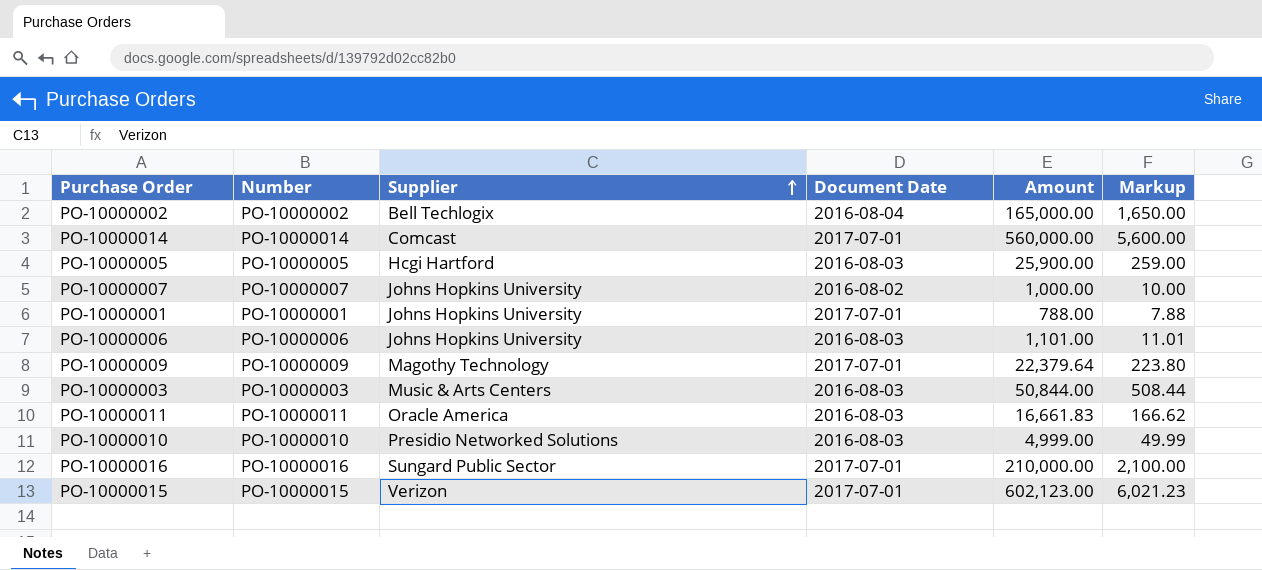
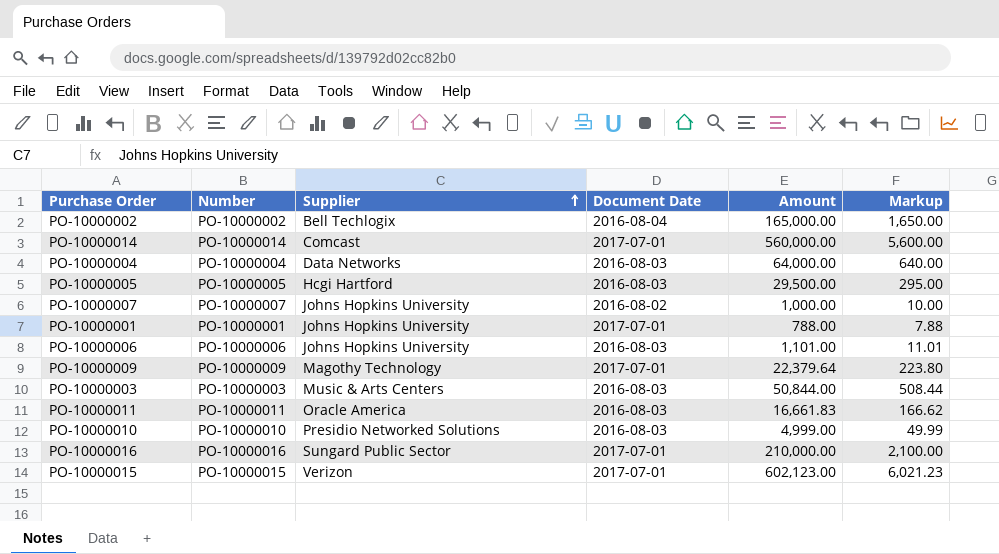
row PO-10000004: none -> PO-10000004 | Data Networks | 2016-08-03 | 64,000.00 | 640.00
PO-10000005 | Amount: 25,900.00 -> 29,500.00
PO-10000005 | Markup: 259.00 -> 295.00

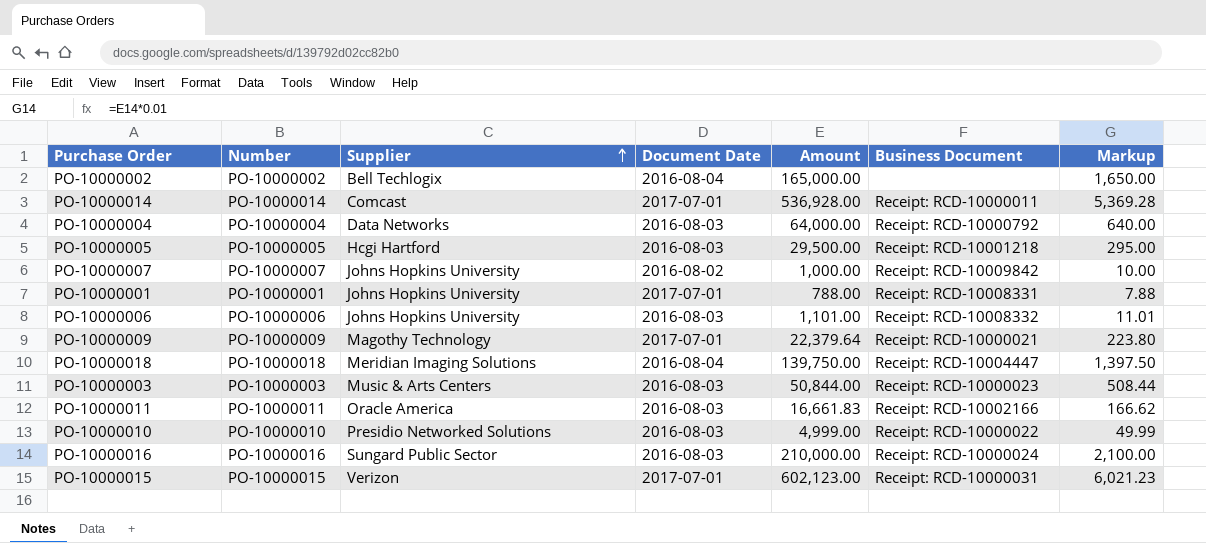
column Business Document | position: none -> 6
PO-10000014 | Amount: 560,000.00 -> 536,928.00
PO-10000014 | Markup: 5,600.00 -> 5,369.28
row PO-10000018: none -> PO-10000018 | Meridian Imaging Solutions | 2016-08-04 | 139,750.00 | Receipt: RCD-10004447 | 1,397.50
PO-10000016 | Document Date: 2017-07-01 -> 2016-08-03

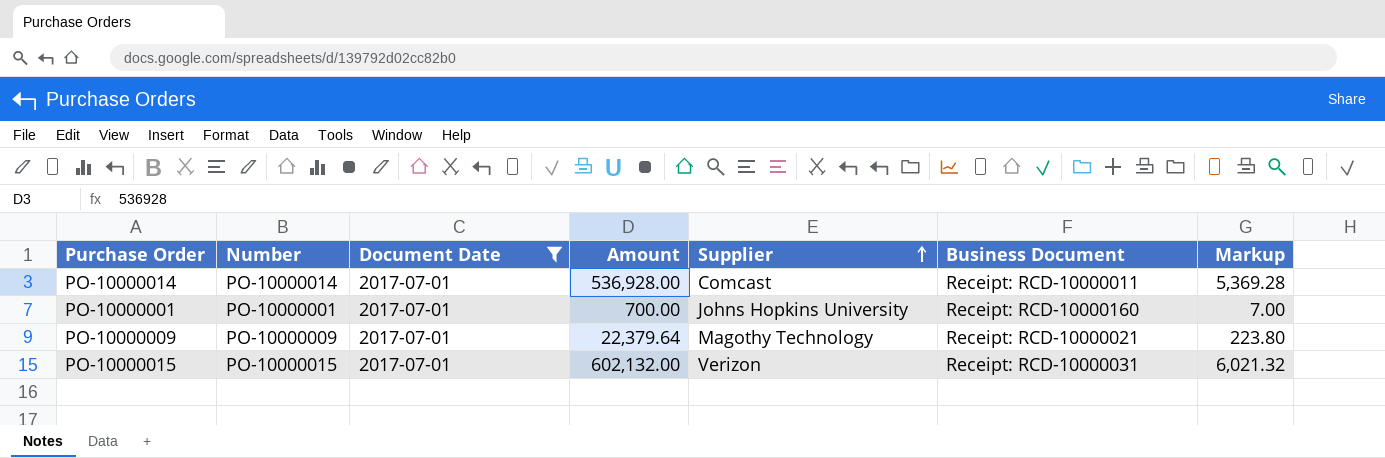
filter: none -> Document Date = 2017-07-01
column Supplier | position: 3 -> 5
PO-10000001 | Amount: 788.00 -> 700.00
PO-10000001 | Business Document: Receipt: RCD-10008331 -> Receipt: RCD-10000160
PO-10000001 | Markup: 7.88 -> 7.00
PO-10000015 | Amount: 602,123.00 -> 602,132.00
PO-10000015 | Markup: 6,021.23 -> 6,021.32

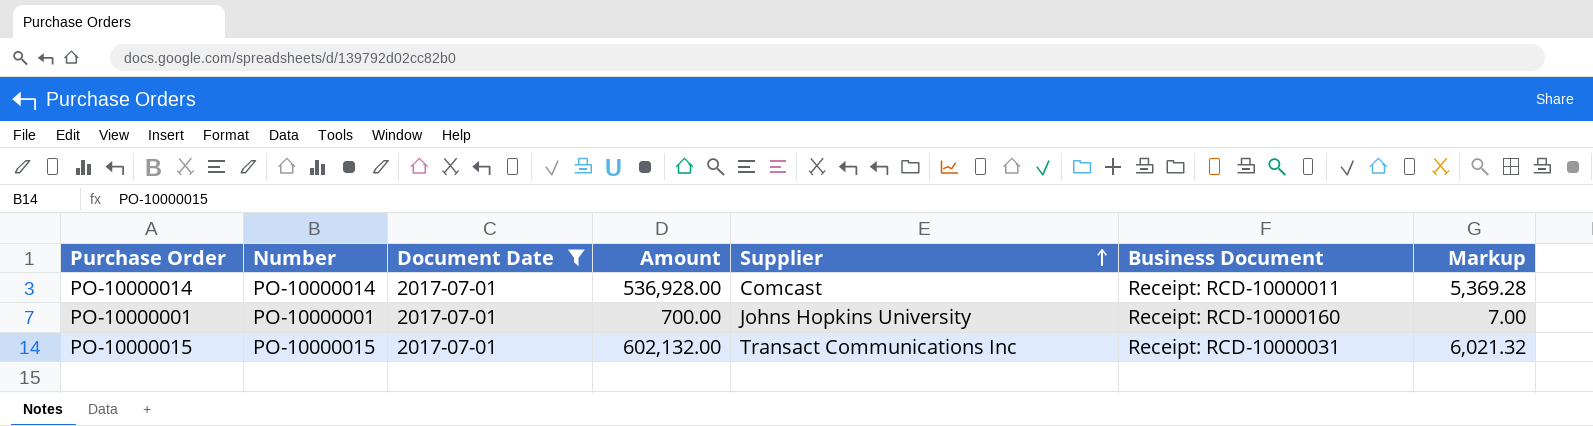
row PO-10000009: PO-10000009 | 2017-07-01 | 22,379.64 | Magothy Technology | Receipt: RCD-10000021 | 223.80 -> none
PO-10000015 | Supplier: Verizon -> Transact Communications Inc

